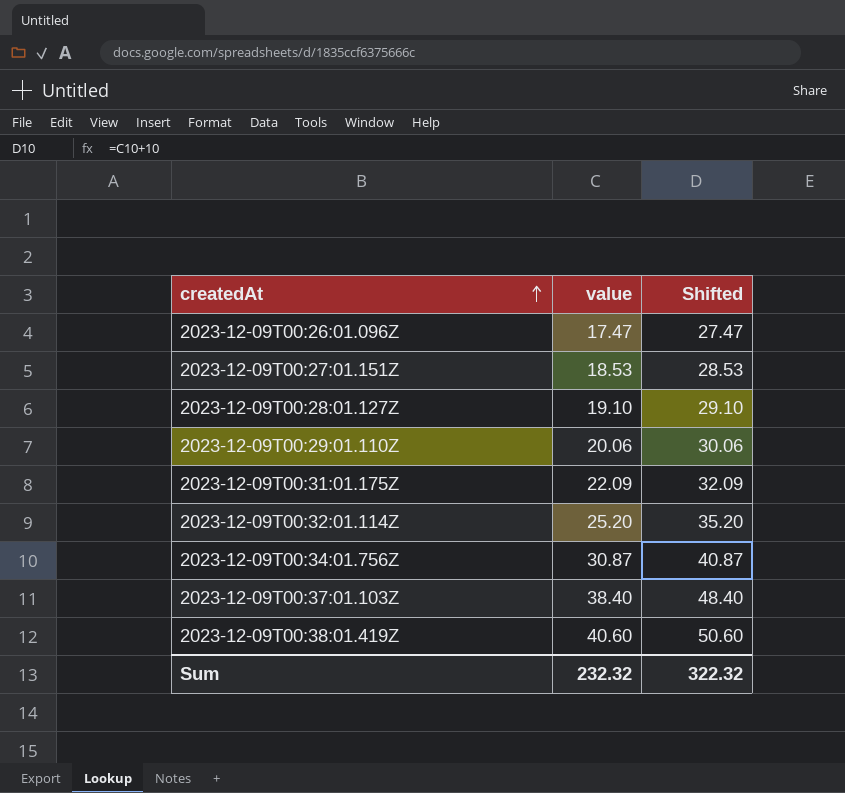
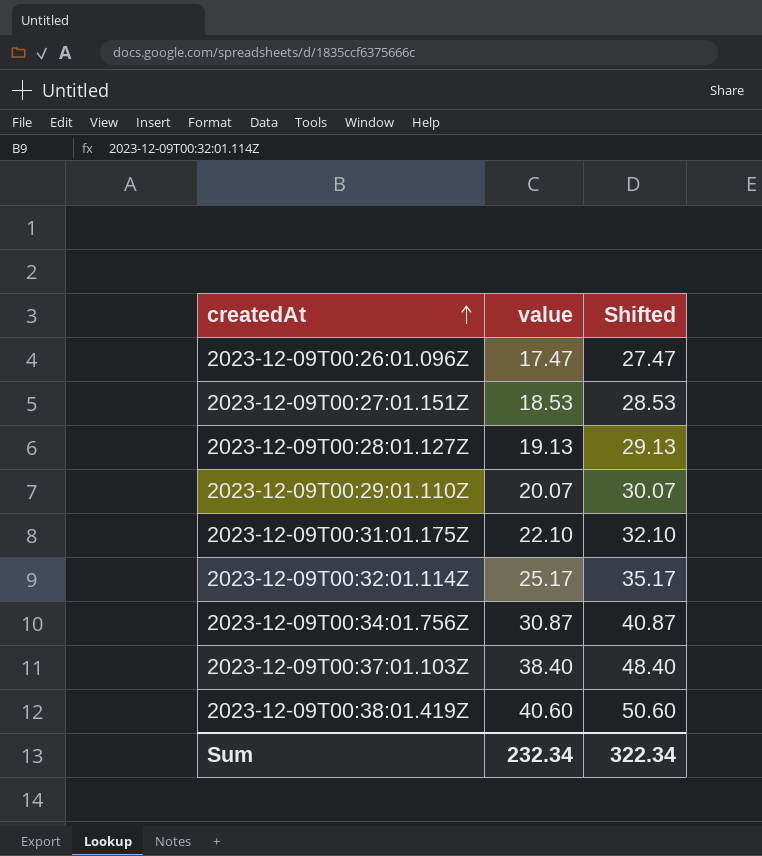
2023-12-09T00:28:01.127Z | value: 19.10 -> 19.13
2023-12-09T00:28:01.127Z | Shifted: 29.10 -> 29.13
2023-12-09T00:29:01.110Z | value: 20.06 -> 20.07
2023-12-09T00:29:01.110Z | Shifted: 30.06 -> 30.07
2023-12-09T00:31:01.175Z | value: 22.09 -> 22.10
2023-12-09T00:31:01.175Z | Shifted: 32.09 -> 32.10
2023-12-09T00:32:01.114Z | value: 25.20 -> 25.17
2023-12-09T00:32:01.114Z | Shifted: 35.20 -> 35.17
Sum | value: 232.32 -> 232.34
Sum | Shifted: 322.32 -> 322.34

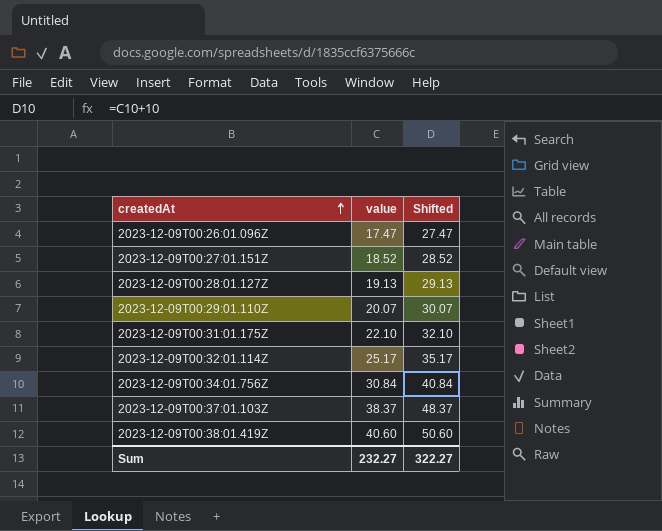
2023-12-09T00:27:01.151Z | value: 18.53 -> 18.52
2023-12-09T00:27:01.151Z | Shifted: 28.53 -> 28.52
2023-12-09T00:34:01.756Z | value: 30.87 -> 30.84
2023-12-09T00:34:01.756Z | Shifted: 40.87 -> 40.84
2023-12-09T00:37:01.103Z | value: 38.40 -> 38.37
2023-12-09T00:37:01.103Z | Shifted: 48.40 -> 48.37
Sum | value: 232.34 -> 232.27
Sum | Shifted: 322.34 -> 322.27

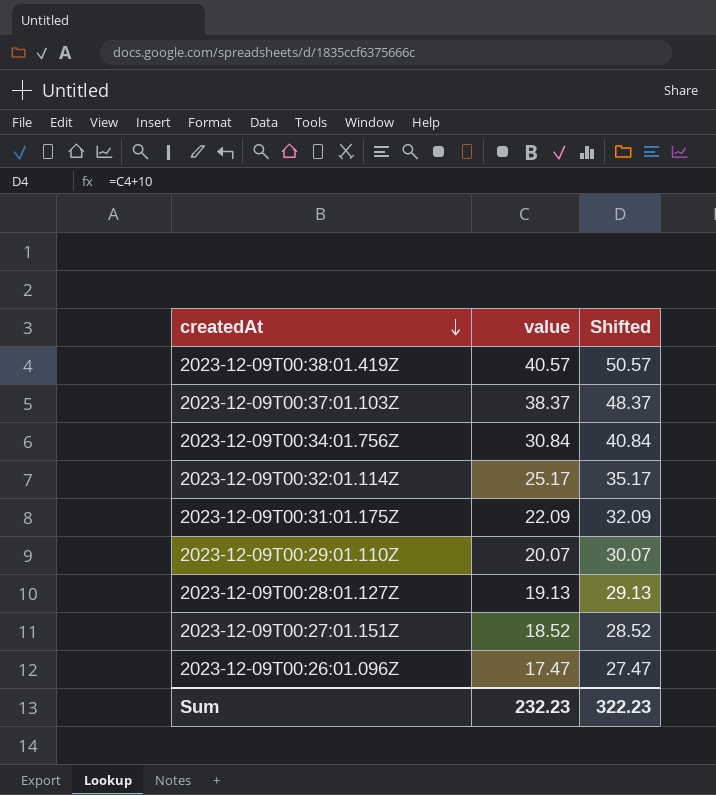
row order: createdAt ascending -> createdAt descending
2023-12-09T00:38:01.419Z | value: 40.60 -> 40.57
2023-12-09T00:38:01.419Z | Shifted: 50.60 -> 50.57
2023-12-09T00:31:01.175Z | value: 22.10 -> 22.09
2023-12-09T00:31:01.175Z | Shifted: 32.10 -> 32.09
Sum | value: 232.27 -> 232.23
Sum | Shifted: 322.27 -> 322.23

